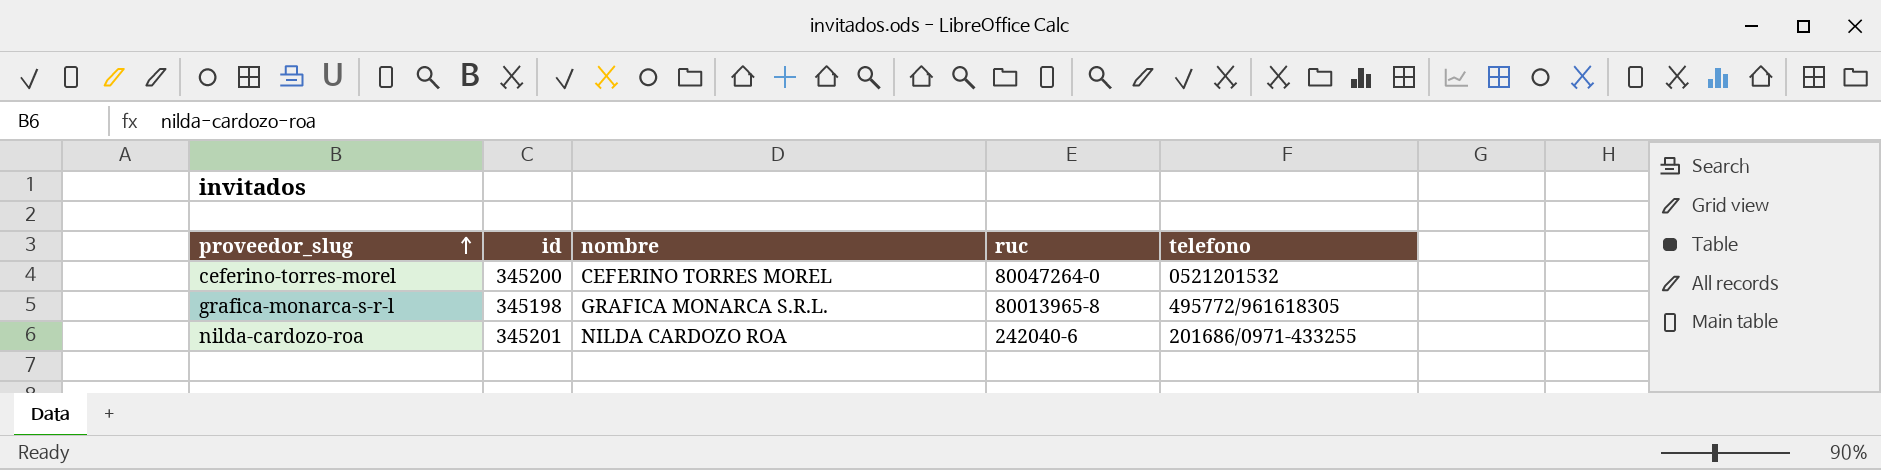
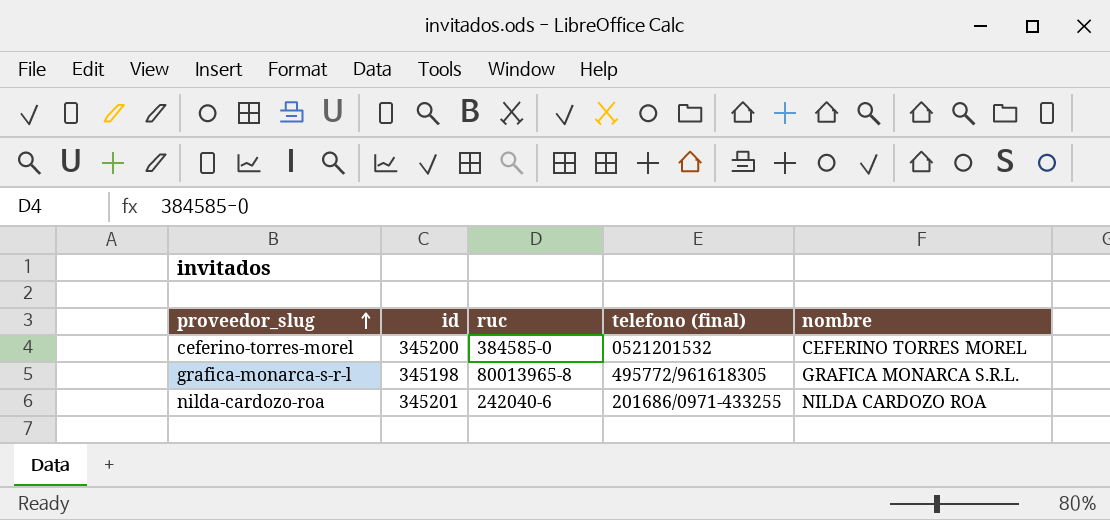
column name: telefono -> telefono (final)
column nombre | position: 3 -> 5
ceferino-torres-morel | ruc: 80047264-0 -> 384585-0

